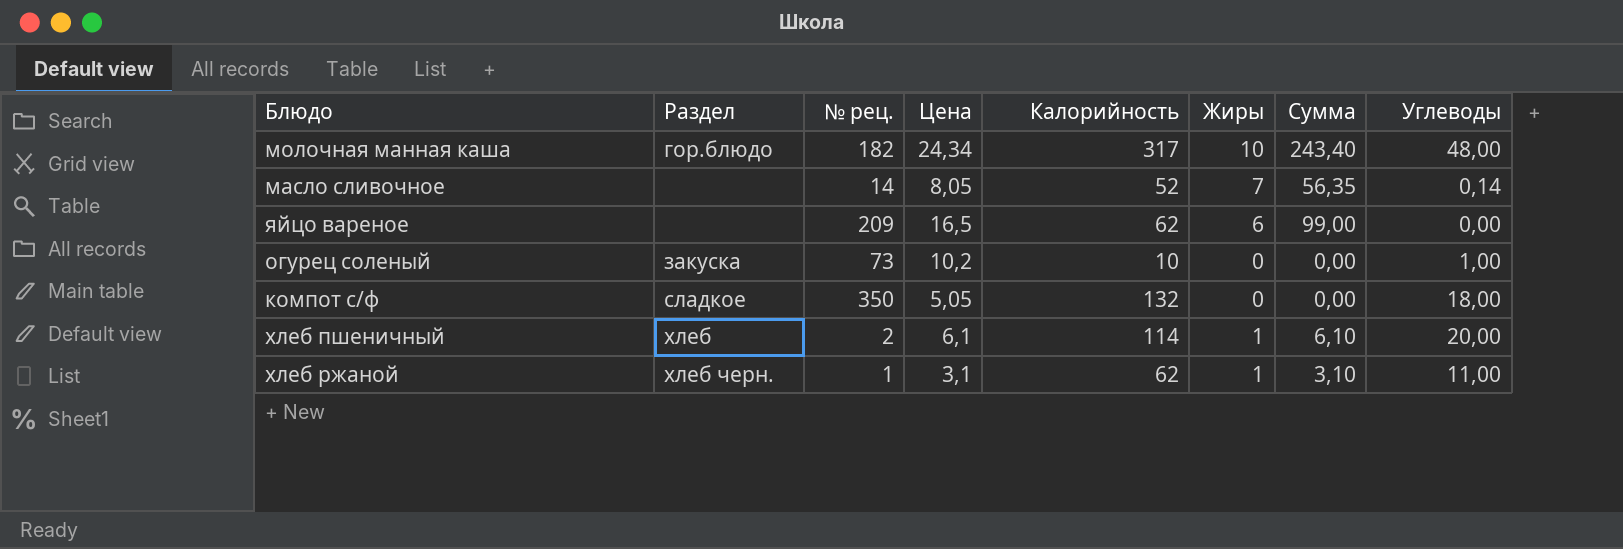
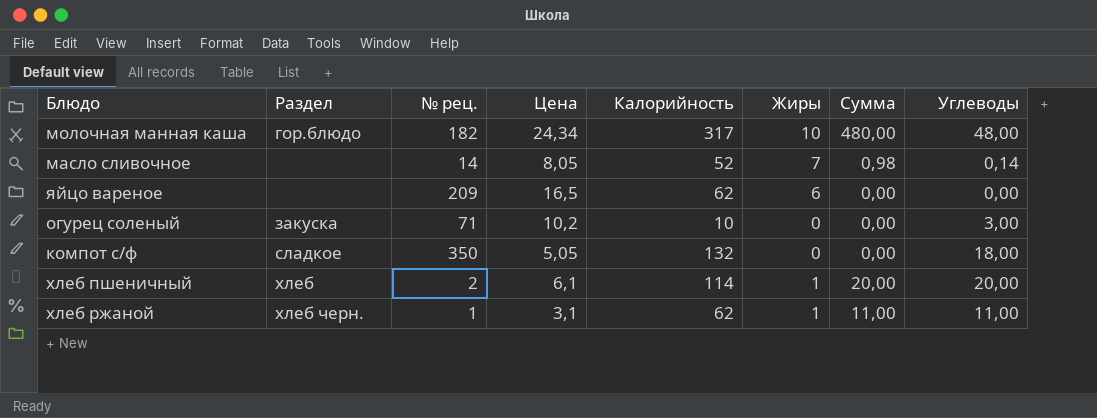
column Сумма | formula: [Цена] * [Жиры] -> [Жиры] * [Углеводы]
огурец соленый | № рец.: 73 -> 71
огурец соленый | Углеводы: 1,00 -> 3,00

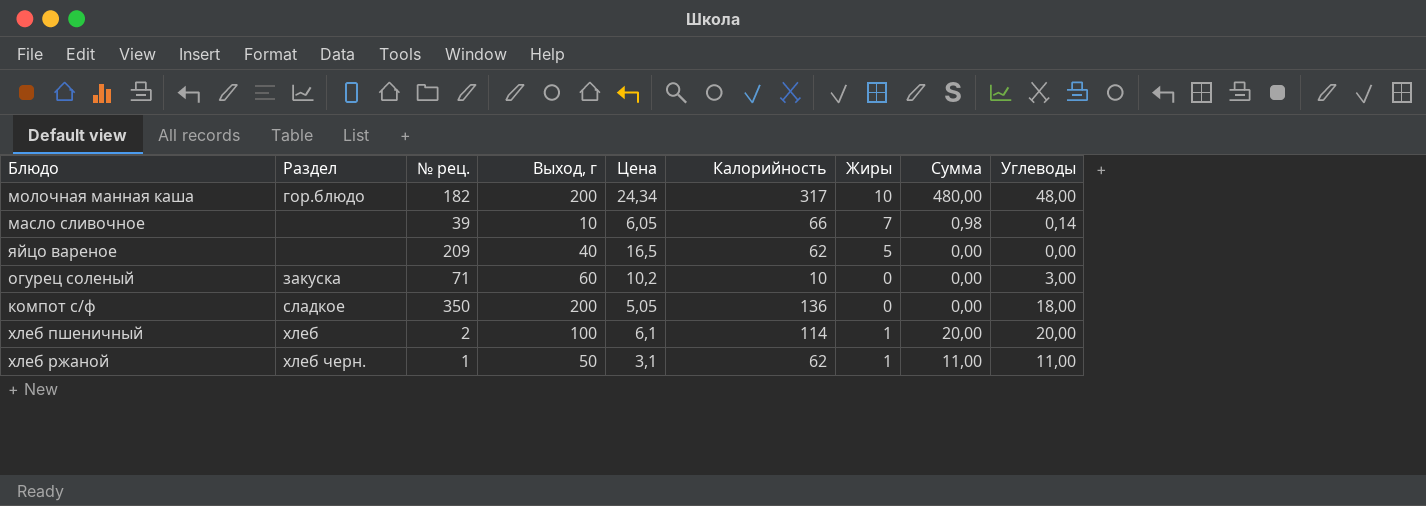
column Выход, г | position: none -> 4
масло сливочное | № рец.: 14 -> 39
масло сливочное | Цена: 8,05 -> 6,05
масло сливочное | Калорийность: 52 -> 66
яйцо вареное | Жиры: 6 -> 5
компот с/ф | Калорийность: 132 -> 136

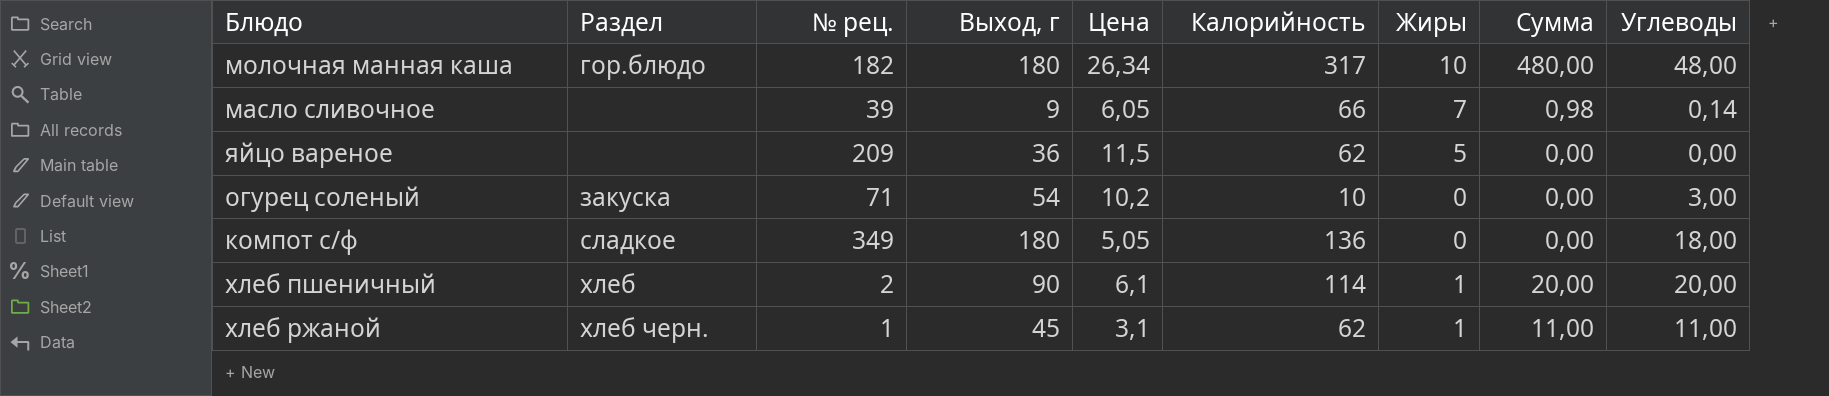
молочная манная каша | Выход, г: 200 -> 180
молочная манная каша | Цена: 24,34 -> 26,34
масло сливочное | Выход, г: 10 -> 9
яйцо вареное | Выход, г: 40 -> 36
яйцо вареное | Цена: 16,5 -> 11,5
огурец соленый | Выход, г: 60 -> 54
компот с/ф | № рец.: 350 -> 349
компот с/ф | Выход, г: 200 -> 180
хлеб пшеничный | Выход, г: 100 -> 90
хлеб ржаной | Выход, г: 50 -> 45

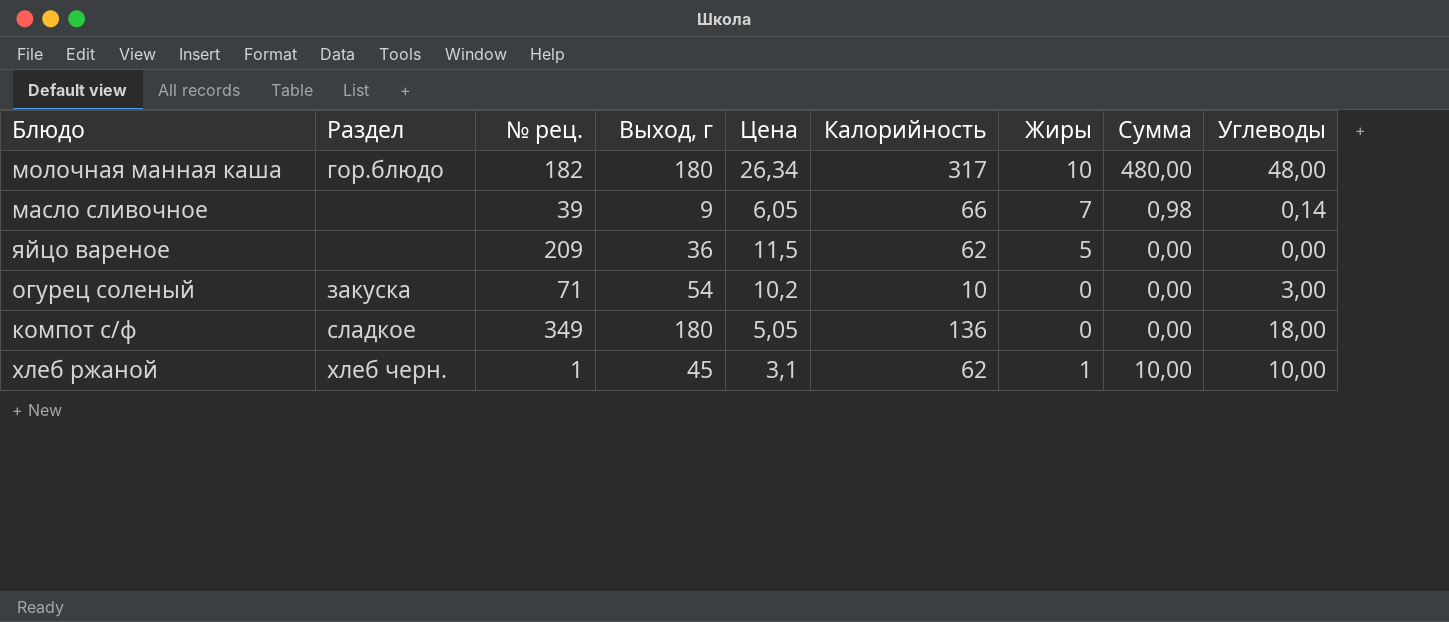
row хлеб пшеничный: хлеб | 2 | 90 | 6,1 | 114 | 1 | 20,00 | 20,00 -> none
хлеб ржаной | Сумма: 11,00 -> 10,00
хлеб ржаной | Углеводы: 11,00 -> 10,00

